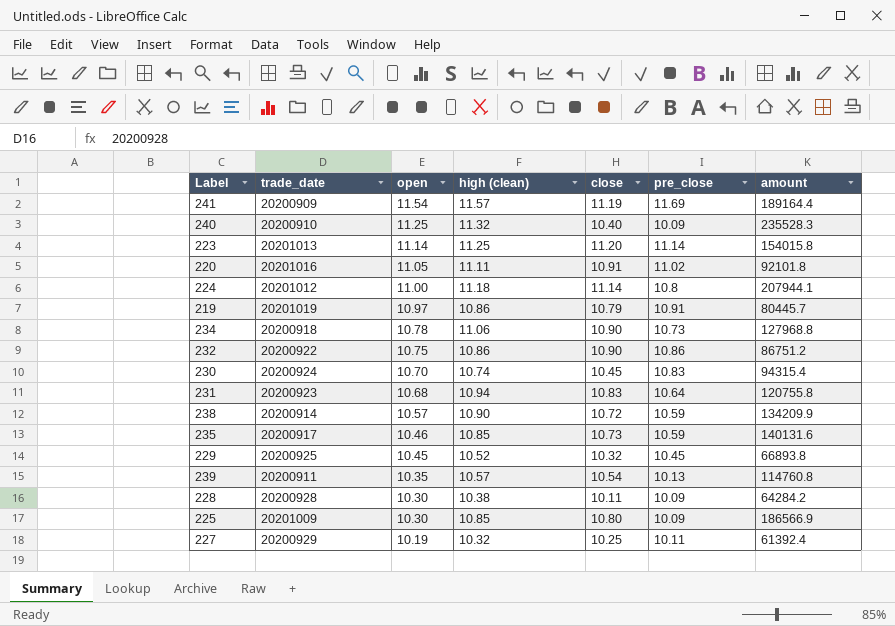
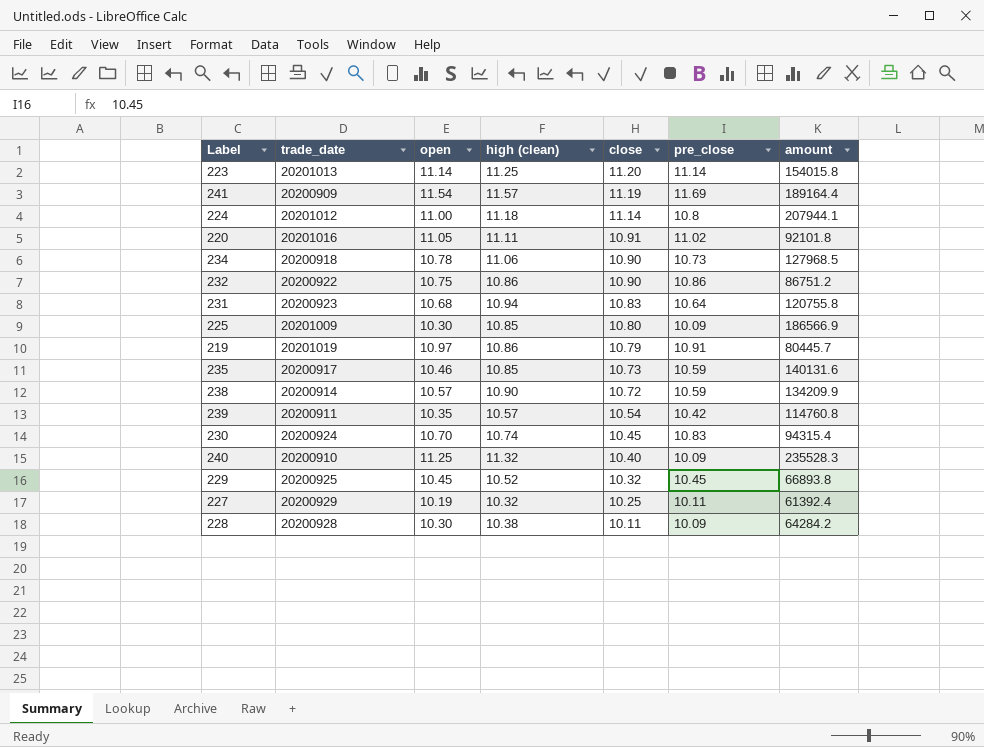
row order: open descending -> close descending
234 | amount: 127968.8 -> 127968.5
239 | pre_close: 10.13 -> 10.42

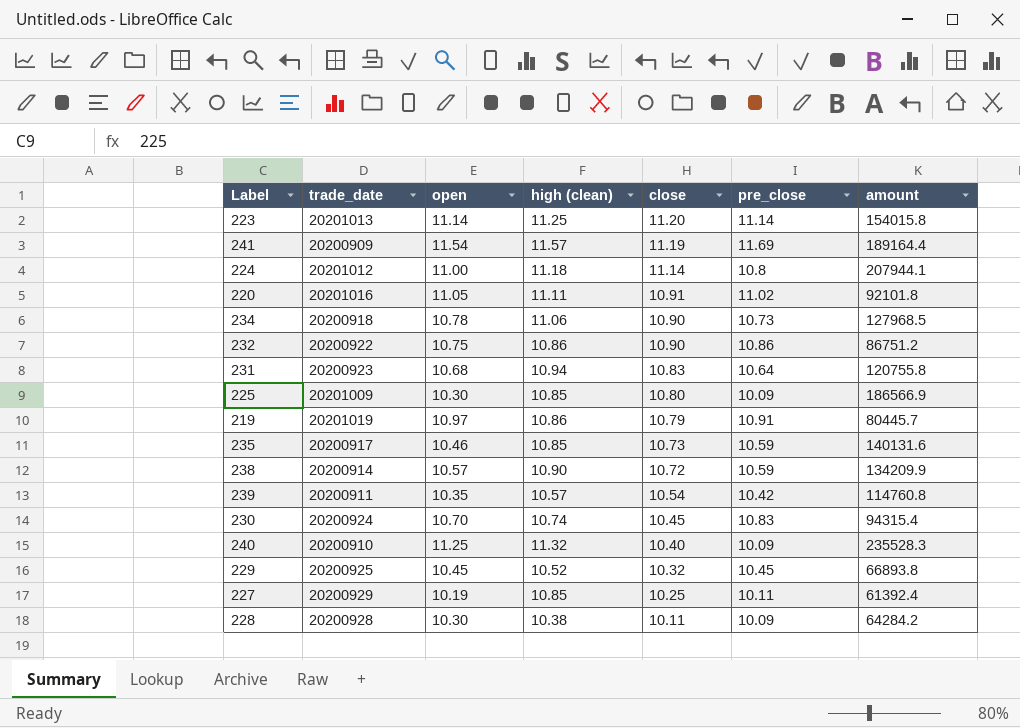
227 | high (clean): 10.32 -> 10.85

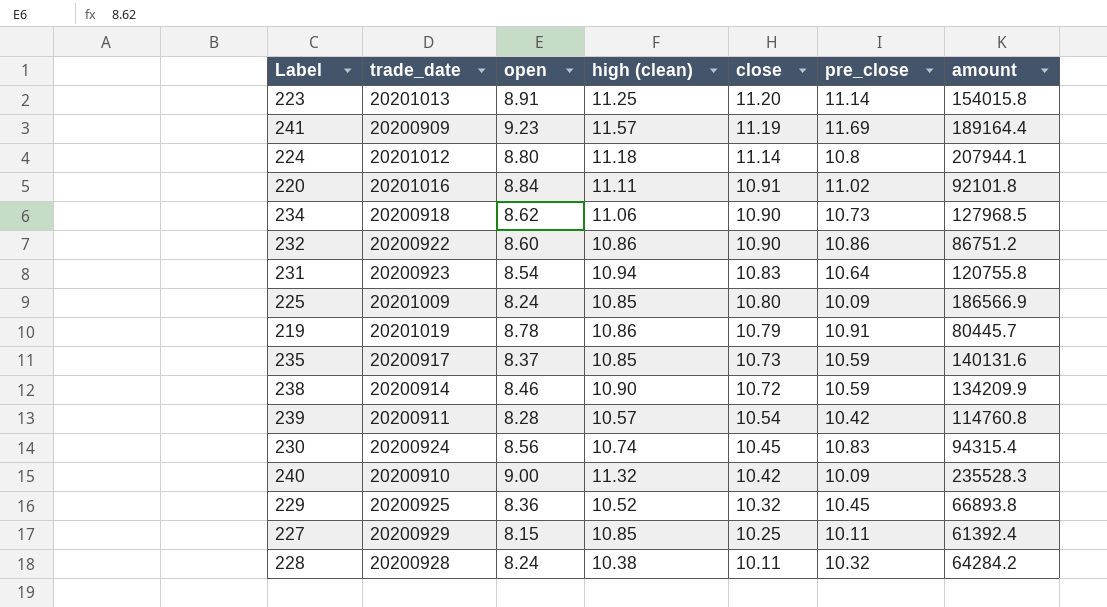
223 | open: 11.14 -> 8.91
241 | open: 11.54 -> 9.23
224 | open: 11.00 -> 8.80
220 | open: 11.05 -> 8.84
234 | open: 10.78 -> 8.62
232 | open: 10.75 -> 8.60
231 | open: 10.68 -> 8.54
225 | open: 10.30 -> 8.24
219 | open: 10.97 -> 8.78
235 | open: 10.46 -> 8.37
238 | open: 10.57 -> 8.46
239 | open: 10.35 -> 8.28
230 | open: 10.70 -> 8.56
240 | open: 11.25 -> 9.00
240 | close: 10.40 -> 10.42
229 | open: 10.45 -> 8.36
227 | open: 10.19 -> 8.15
228 | open: 10.30 -> 8.24
228 | pre_close: 10.09 -> 10.32

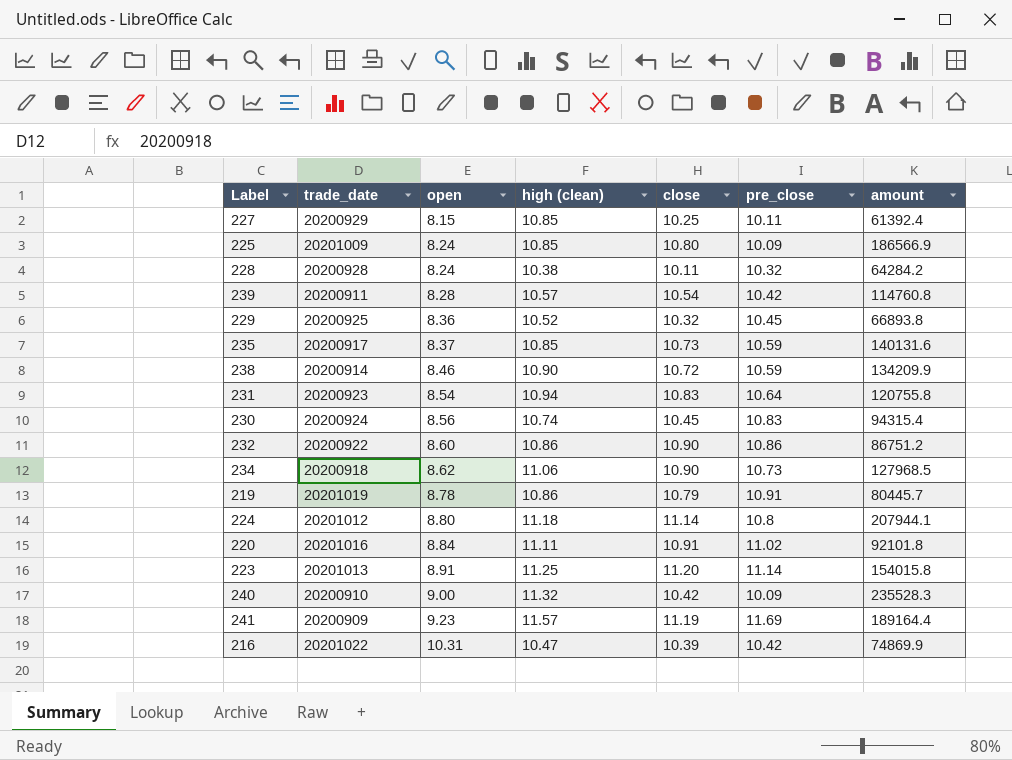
row order: close descending -> open ascending
row 216: none -> 20201022 | 10.31 | 10.47 | 10.39 | 10.42 | 74869.9

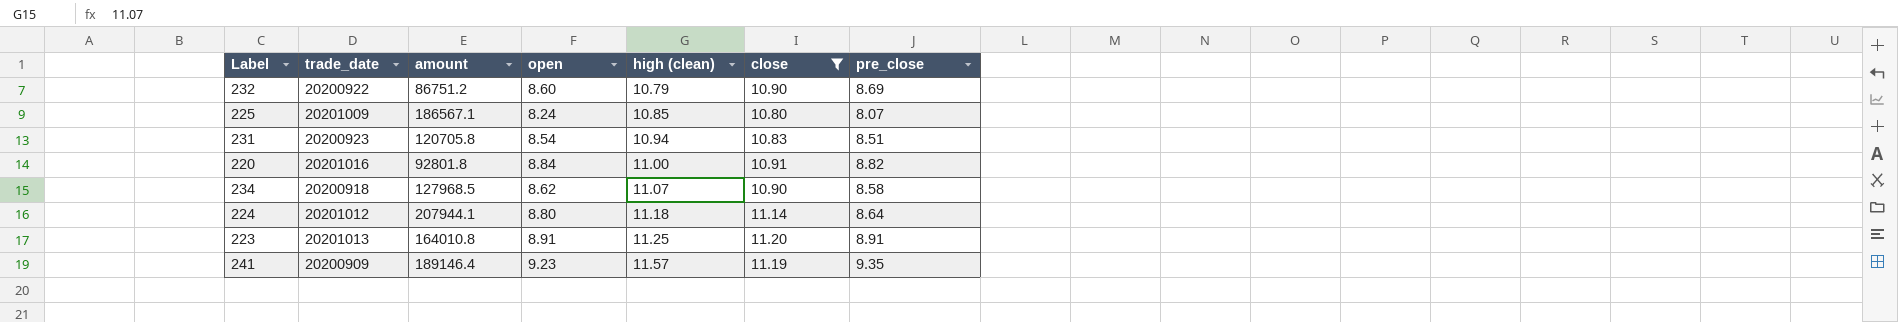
filter: none -> close >= 10.80
row order: open ascending -> high (clean) ascending
column amount | position: 7 -> 3
232 | high (clean): 10.86 -> 10.79
232 | pre_close: 10.86 -> 8.69
225 | amount: 186566.9 -> 186567.1
225 | pre_close: 10.09 -> 8.07
231 | amount: 120755.8 -> 120705.8
231 | pre_close: 10.64 -> 8.51
220 | amount: 92101.8 -> 92801.8
220 | high (clean): 11.11 -> 11.00
220 | pre_close: 11.02 -> 8.82
234 | high (clean): 11.06 -> 11.07
234 | pre_close: 10.73 -> 8.58
224 | pre_close: 10.8 -> 8.64
223 | amount: 154015.8 -> 164010.8
223 | pre_close: 11.14 -> 8.91
241 | amount: 189164.4 -> 189146.4
241 | pre_close: 11.69 -> 9.35

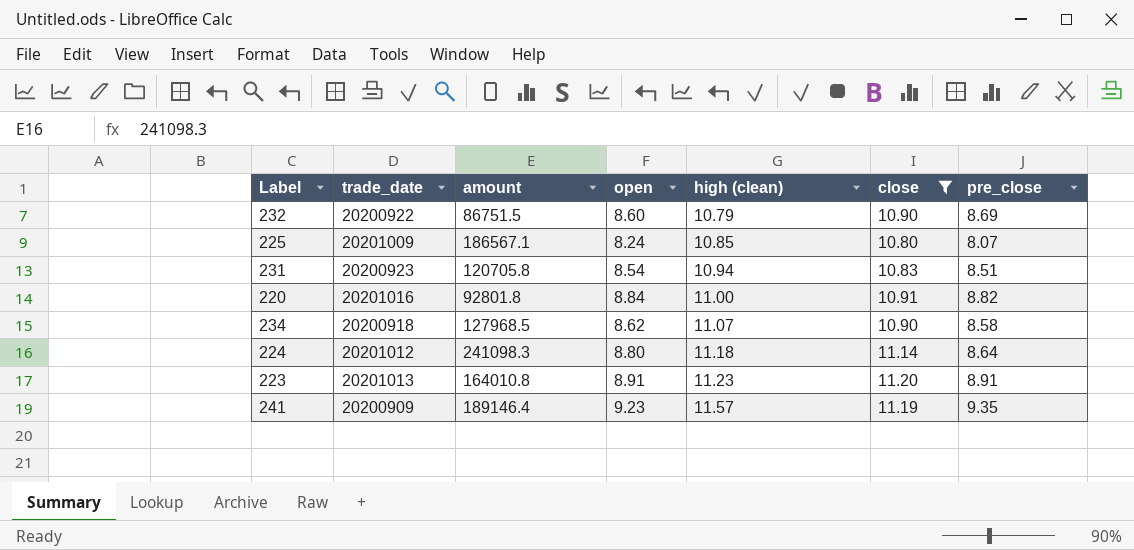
232 | amount: 86751.2 -> 86751.5
224 | amount: 207944.1 -> 241098.3
223 | high (clean): 11.25 -> 11.23

